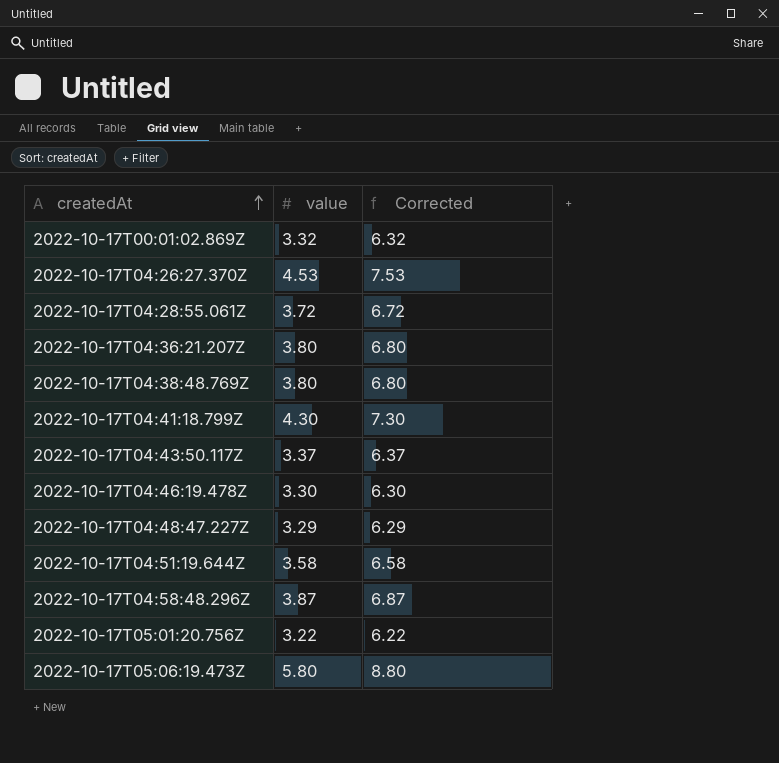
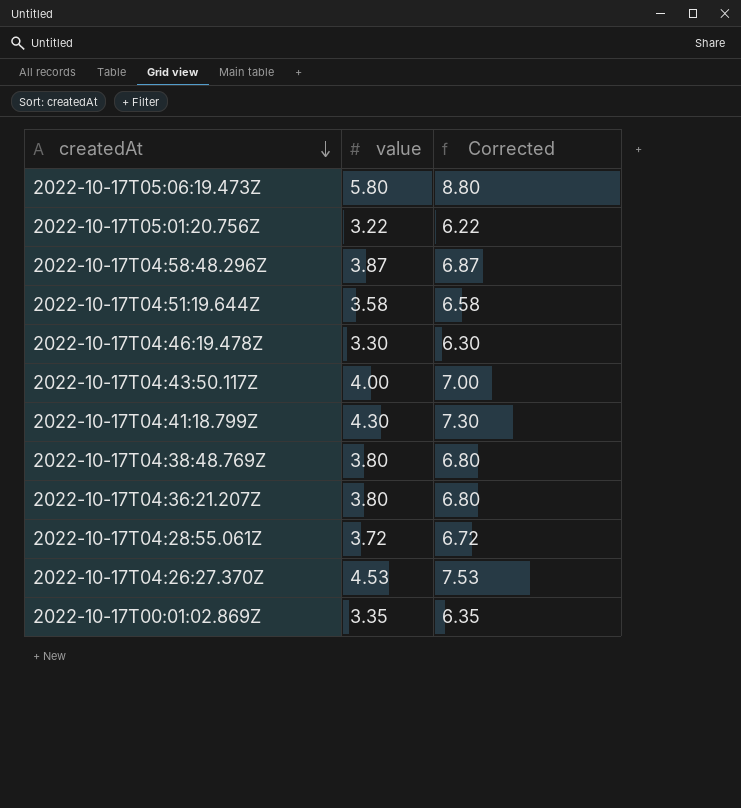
row order: createdAt ascending -> createdAt descending
row 2022-10-17T04:48:47.227Z: 3.29 | 6.29 -> none
2022-10-17T04:43:50.117Z | value: 3.37 -> 4.00
2022-10-17T04:43:50.117Z | Corrected: 6.37 -> 7.00
2022-10-17T00:01:02.869Z | value: 3.32 -> 3.35
2022-10-17T00:01:02.869Z | Corrected: 6.32 -> 6.35

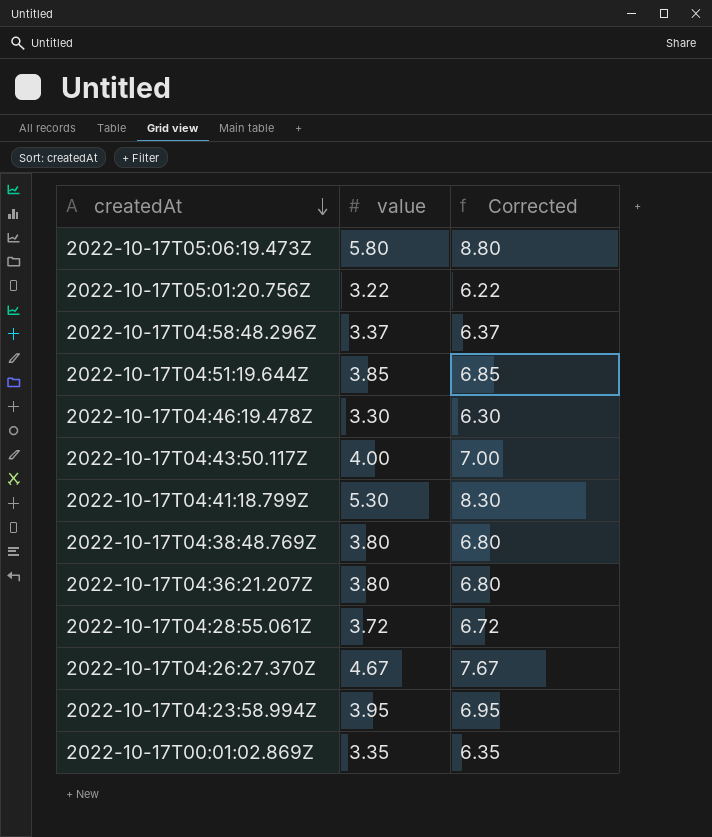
2022-10-17T04:58:48.296Z | value: 3.87 -> 3.37
2022-10-17T04:58:48.296Z | Corrected: 6.87 -> 6.37
2022-10-17T04:51:19.644Z | value: 3.58 -> 3.85
2022-10-17T04:51:19.644Z | Corrected: 6.58 -> 6.85
2022-10-17T04:41:18.799Z | value: 4.30 -> 5.30
2022-10-17T04:41:18.799Z | Corrected: 7.30 -> 8.30
2022-10-17T04:26:27.370Z | value: 4.53 -> 4.67
2022-10-17T04:26:27.370Z | Corrected: 7.53 -> 7.67
row 2022-10-17T04:23:58.994Z: none -> 3.95 | 6.95

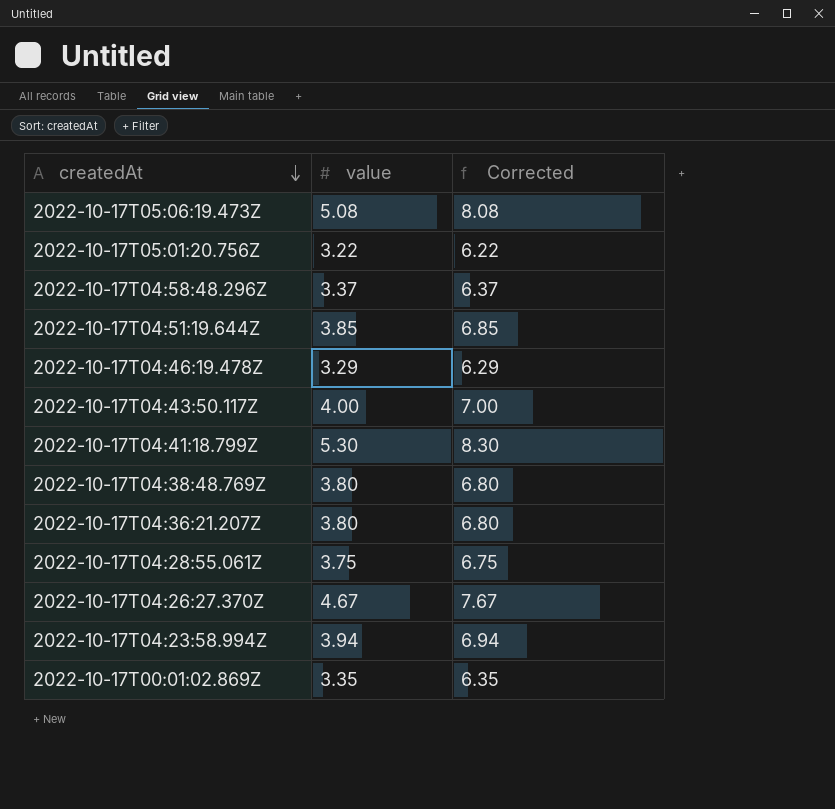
2022-10-17T05:06:19.473Z | value: 5.80 -> 5.08
2022-10-17T05:06:19.473Z | Corrected: 8.80 -> 8.08
2022-10-17T04:46:19.478Z | value: 3.30 -> 3.29
2022-10-17T04:46:19.478Z | Corrected: 6.30 -> 6.29
2022-10-17T04:28:55.061Z | value: 3.72 -> 3.75
2022-10-17T04:28:55.061Z | Corrected: 6.72 -> 6.75
2022-10-17T04:23:58.994Z | value: 3.95 -> 3.94
2022-10-17T04:23:58.994Z | Corrected: 6.95 -> 6.94

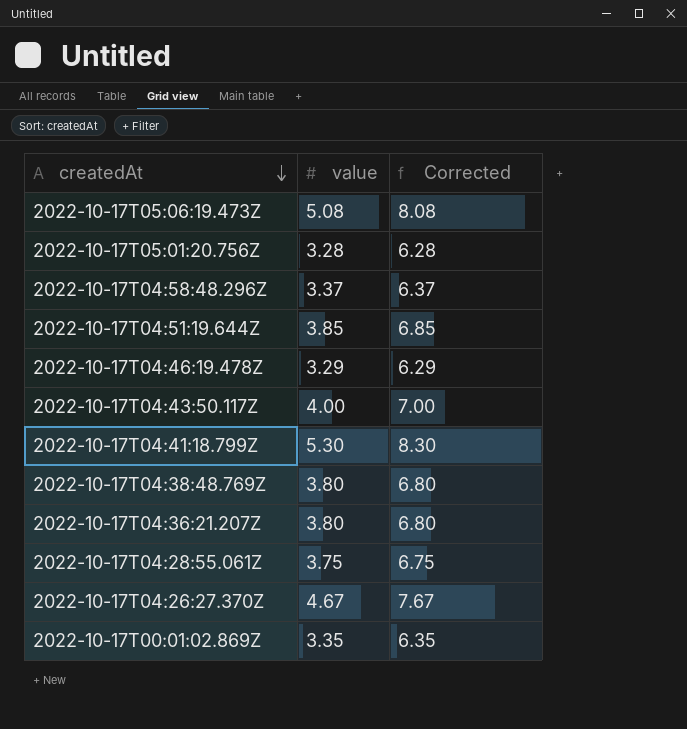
row 2022-10-17T04:23:58.994Z: 3.94 | 6.94 -> none
2022-10-17T05:01:20.756Z | value: 3.22 -> 3.28
2022-10-17T05:01:20.756Z | Corrected: 6.22 -> 6.28

